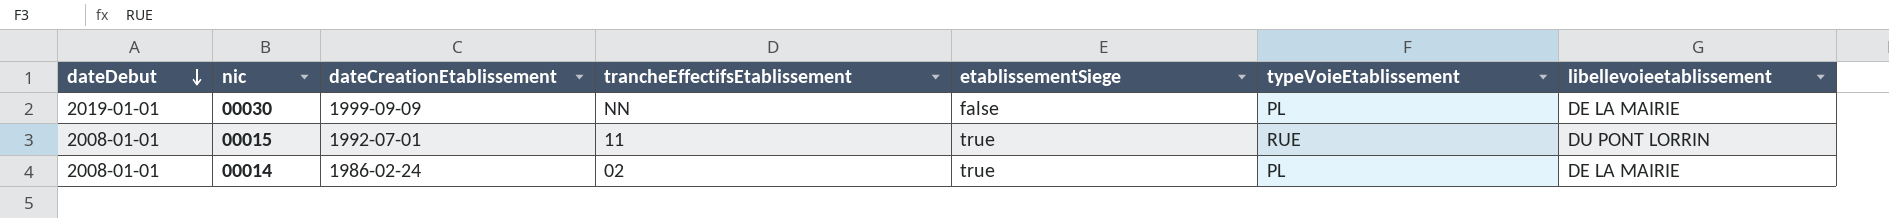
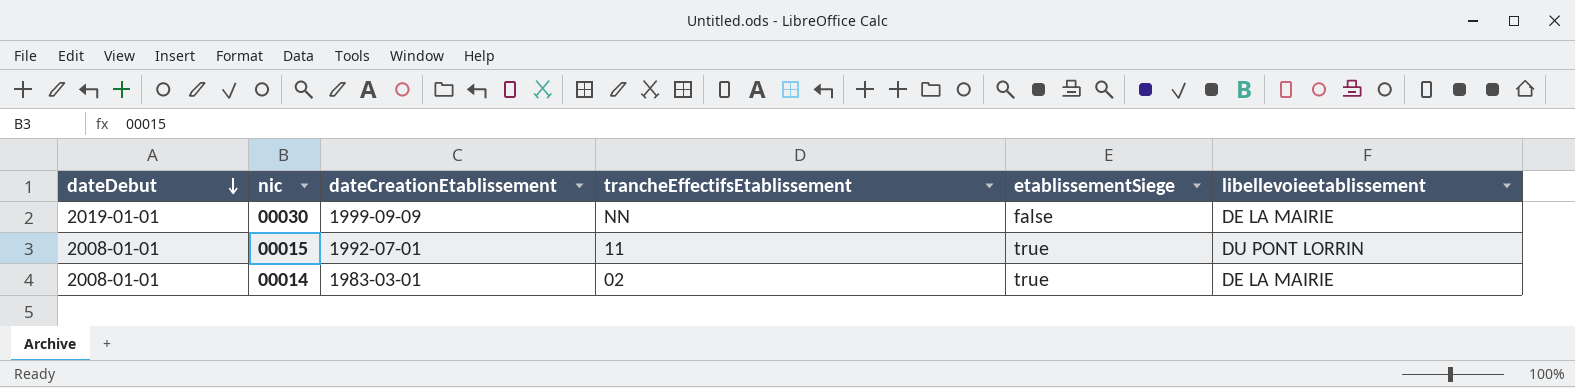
column typeVoieEtablissement | position: 6 -> none
00014 | dateCreationEtablissement: 1986-02-24 -> 1983-03-01

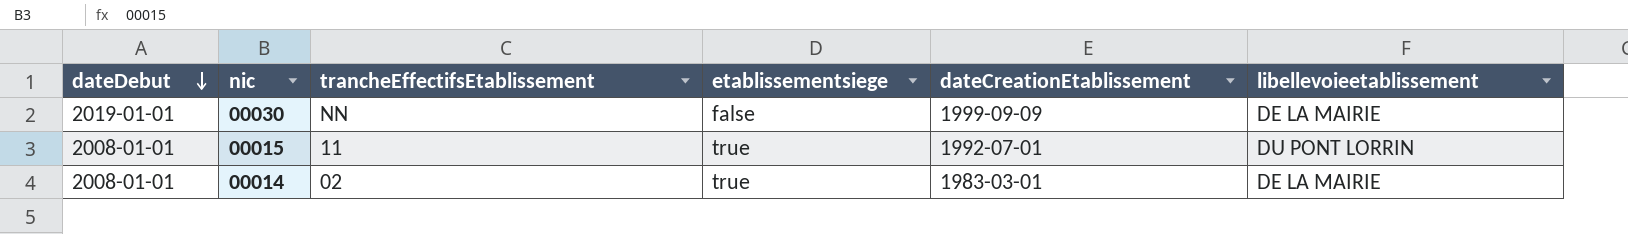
column name: etablissementSiege -> etablissementsiege
column dateCreationEtablissement | position: 3 -> 5

